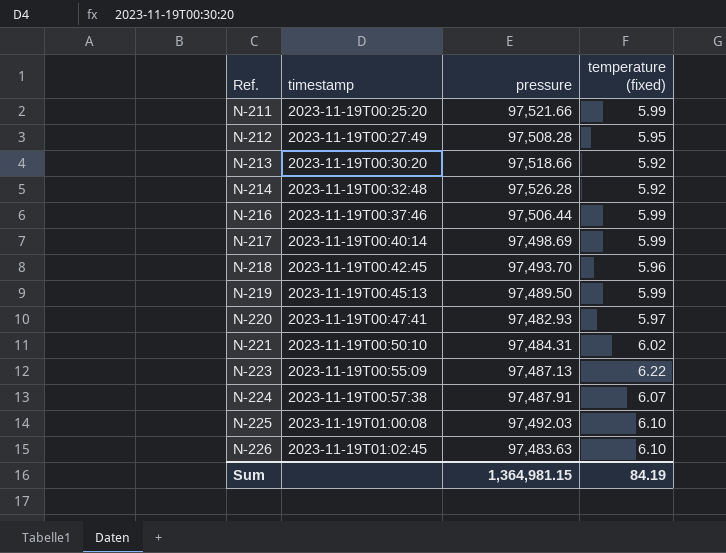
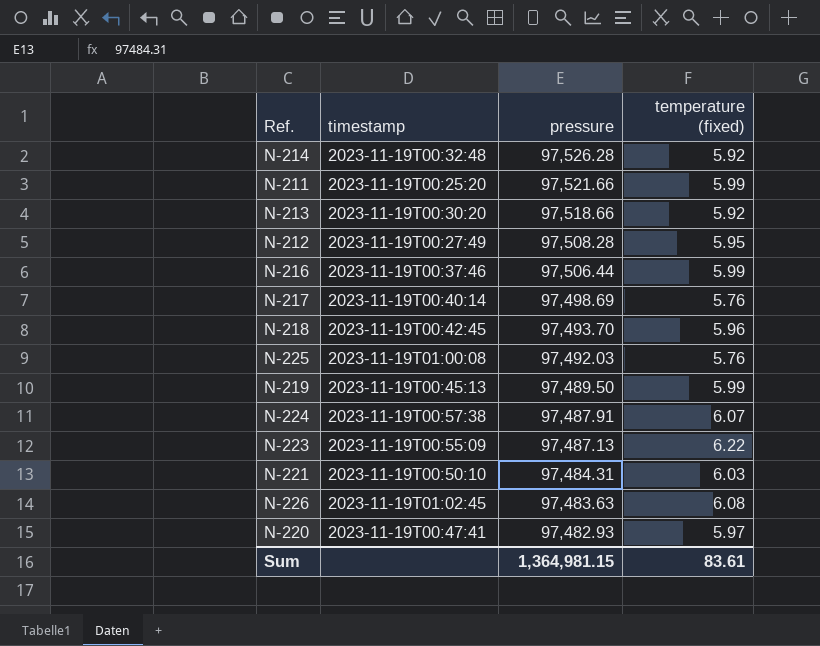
row order: Ref. ascending -> pressure descending
N-217 | temperature (fixed): 5.99 -> 5.76
N-225 | temperature (fixed): 6.10 -> 5.76
N-221 | temperature (fixed): 6.02 -> 6.03
N-226 | temperature (fixed): 6.10 -> 6.08
Sum | temperature (fixed): 84.19 -> 83.61

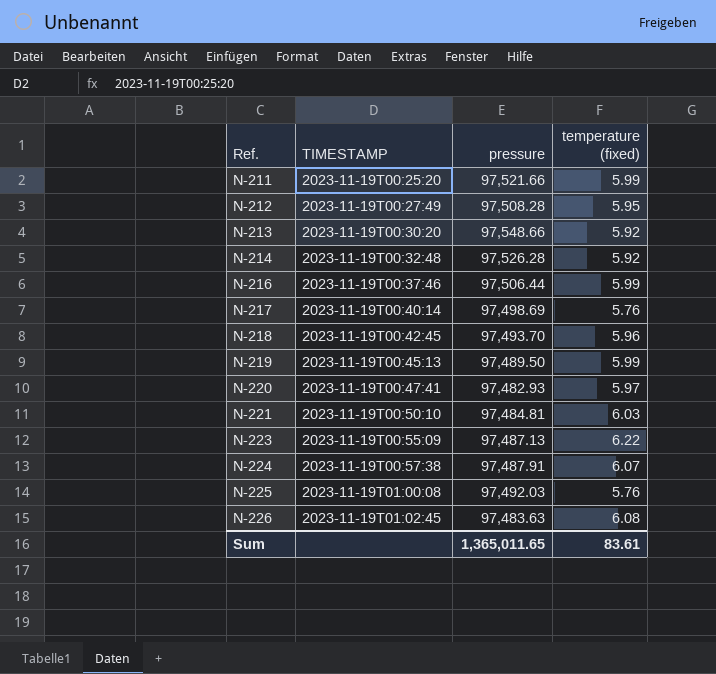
row order: pressure descending -> Ref. ascending
column name: timestamp -> TIMESTAMP
N-213 | pressure: 97,518.66 -> 97,548.66
N-221 | pressure: 97,484.31 -> 97,484.81
Sum | pressure: 1,364,981.15 -> 1,365,011.65

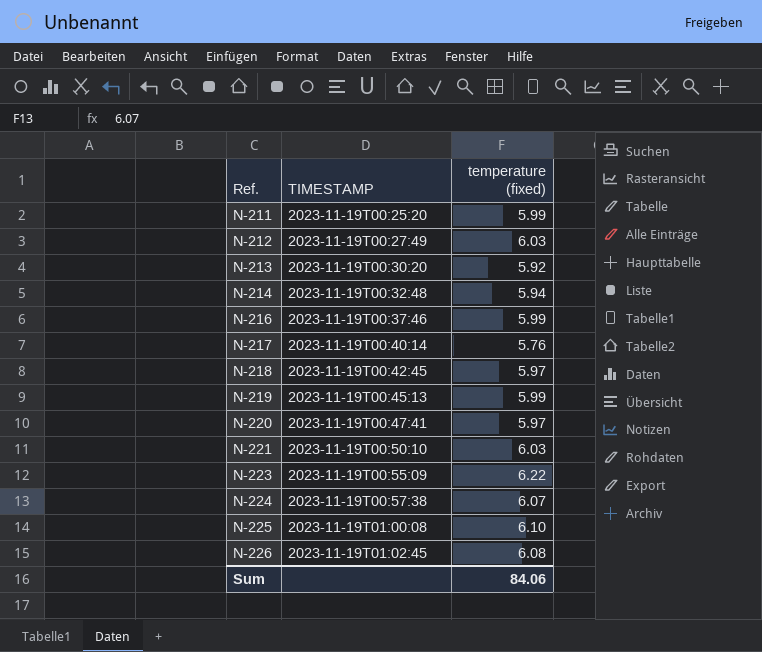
column pressure | position: 3 -> none
N-212 | temperature (fixed): 5.95 -> 6.03
N-214 | temperature (fixed): 5.92 -> 5.94
N-218 | temperature (fixed): 5.96 -> 5.97
N-225 | temperature (fixed): 5.76 -> 6.10
Sum | temperature (fixed): 83.61 -> 84.06

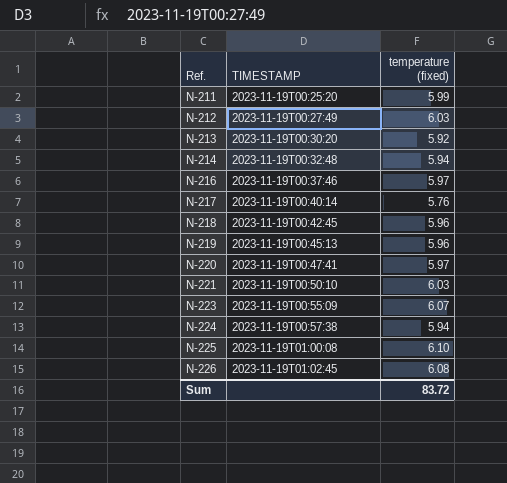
N-216 | temperature (fixed): 5.99 -> 5.97
N-218 | temperature (fixed): 5.97 -> 5.96
N-219 | temperature (fixed): 5.99 -> 5.96
N-223 | temperature (fixed): 6.22 -> 6.07
N-224 | temperature (fixed): 6.07 -> 5.94
Sum | temperature (fixed): 84.06 -> 83.72

